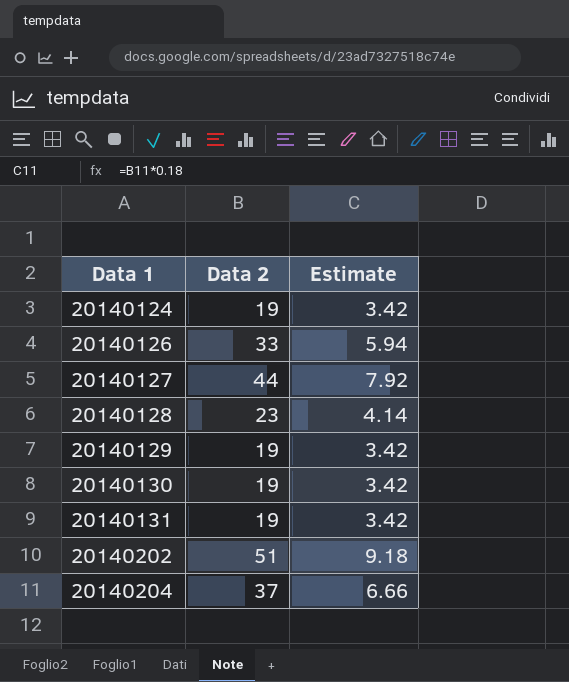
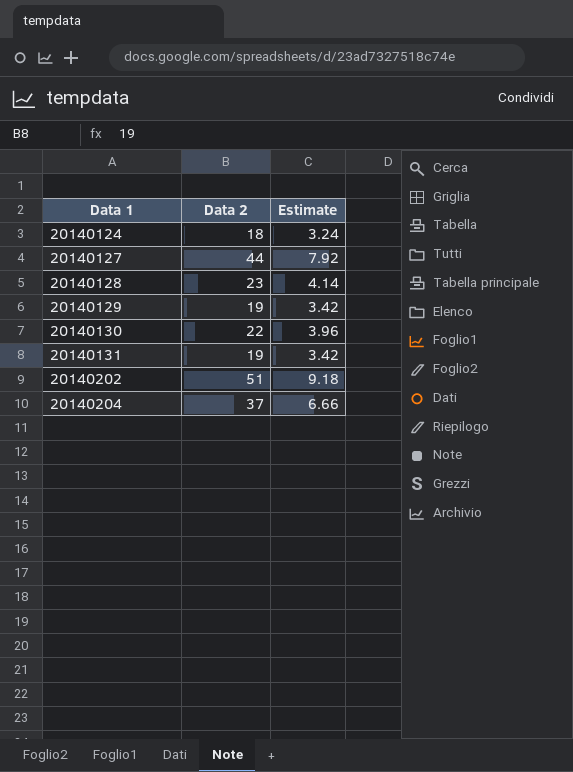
row 20140126: 33 | 5.94 -> none
20140124 | Data 2: 19 -> 18
20140124 | Estimate: 3.42 -> 3.24
20140130 | Data 2: 19 -> 22
20140130 | Estimate: 3.42 -> 3.96

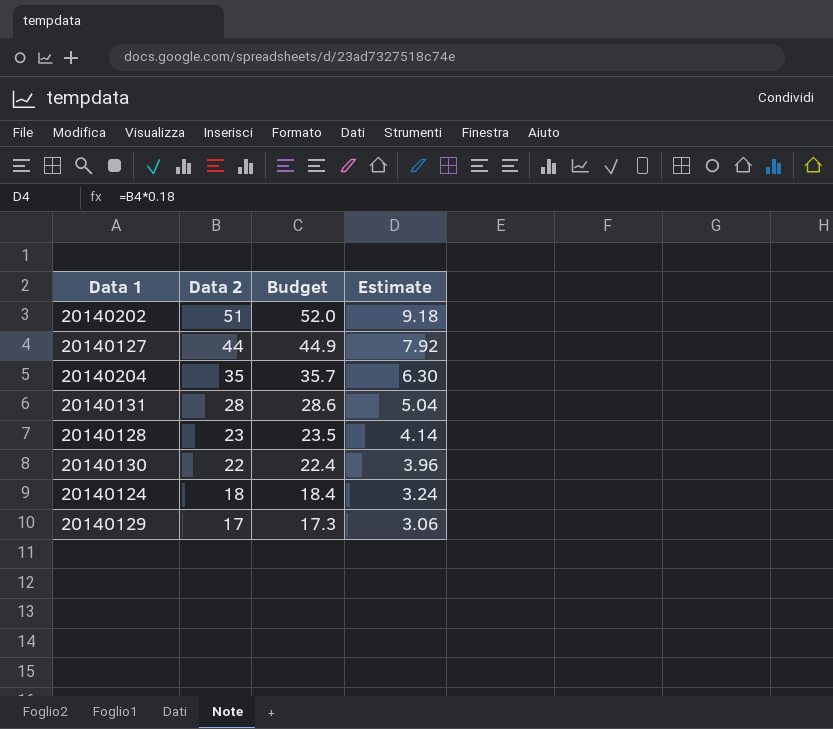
row order: Data 1 ascending -> Data 2 descending
column Budget | formula: none -> [Data 2] * 1.02
20140204 | Data 2: 37 -> 35
20140204 | Estimate: 6.66 -> 6.30
20140131 | Data 2: 19 -> 28
20140131 | Estimate: 3.42 -> 5.04
20140129 | Data 2: 19 -> 17
20140129 | Estimate: 3.42 -> 3.06

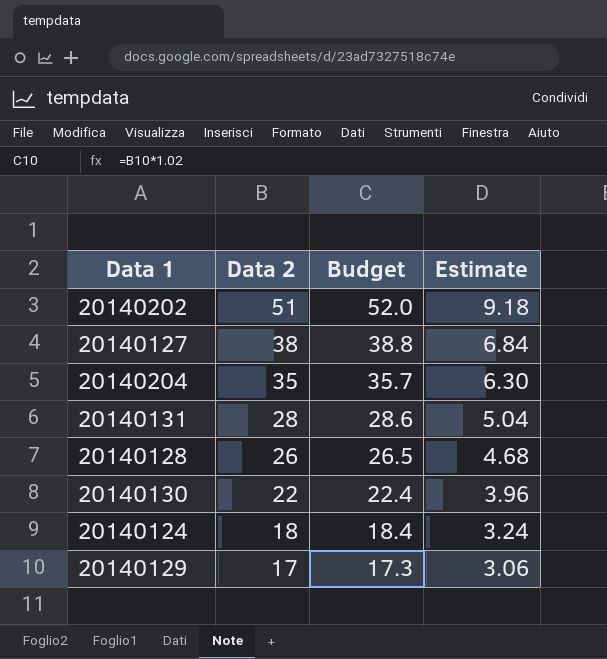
20140127 | Data 2: 44 -> 38
20140127 | Budget: 44.9 -> 38.8
20140127 | Estimate: 7.92 -> 6.84
20140128 | Data 2: 23 -> 26
20140128 | Budget: 23.5 -> 26.5
20140128 | Estimate: 4.14 -> 4.68

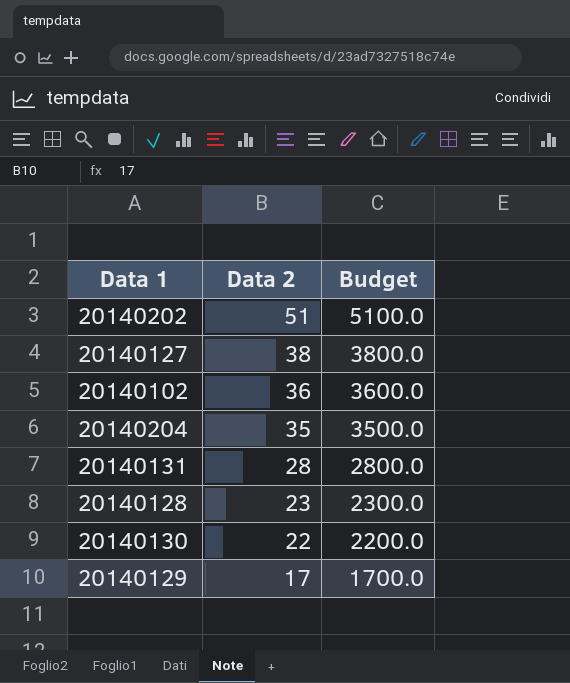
column Estimate | formula: [Data 2] * 0.18 -> none
column Budget | formula: [Data 2] * 1.02 -> [Data 2] * 100
row 20140124: 18 | 18.4 | 3.24 -> none
row 20140102: none -> 36 | 3600.0
20140128 | Data 2: 26 -> 23

